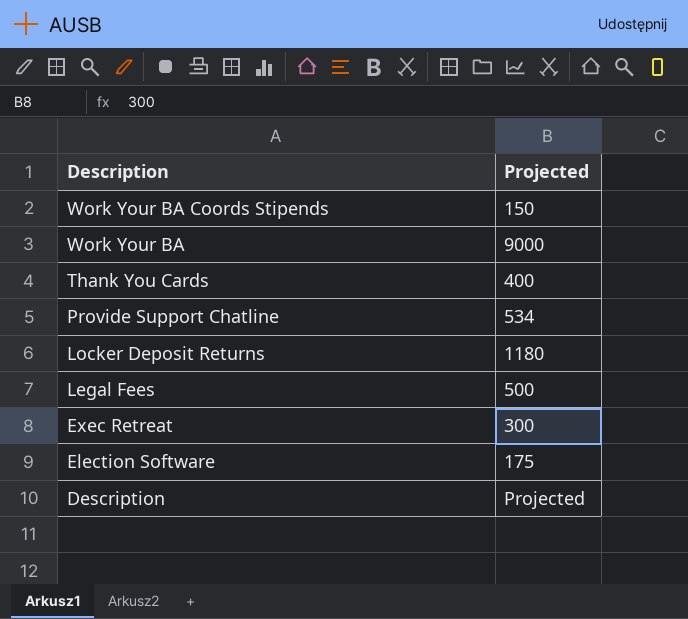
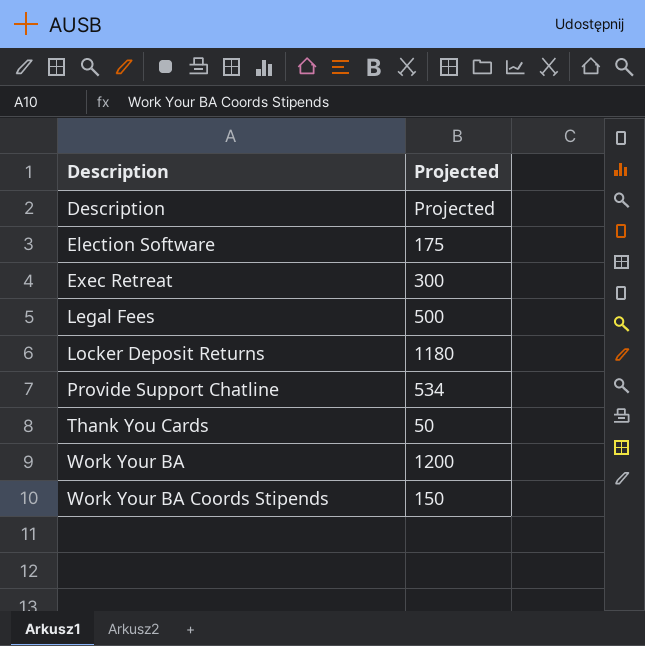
row order: Description descending -> Description ascending
Thank You Cards | Projected: 400 -> 50
Work Your BA | Projected: 9000 -> 1200

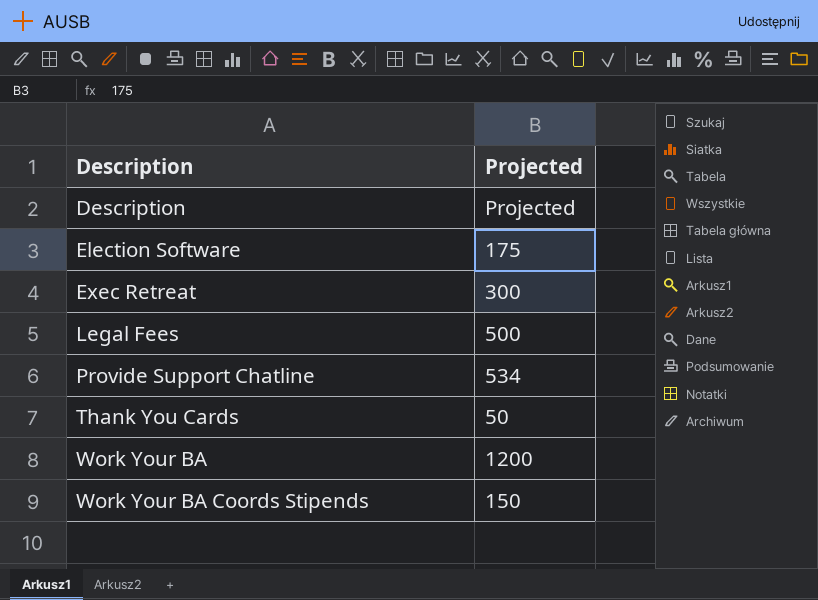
row Locker Deposit Returns: 1180 -> none

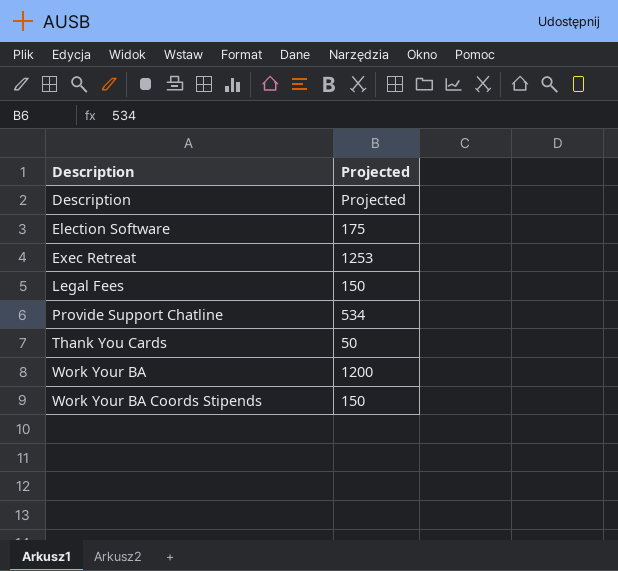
Exec Retreat | Projected: 300 -> 1253
Legal Fees | Projected: 500 -> 150

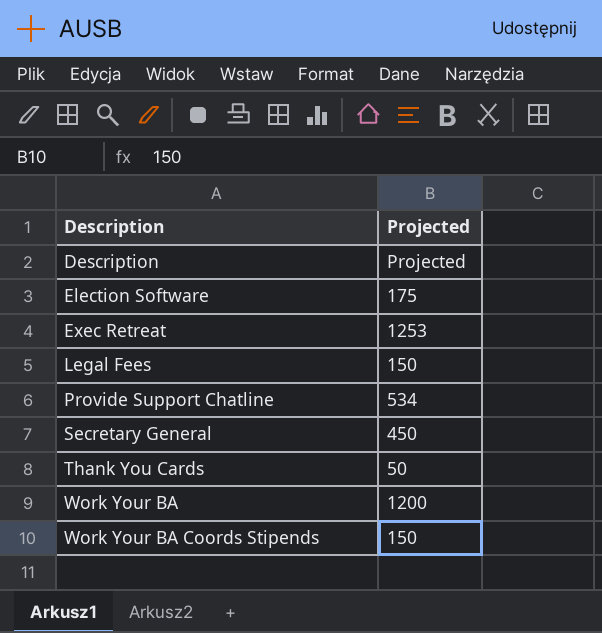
row Secretary General: none -> 450

